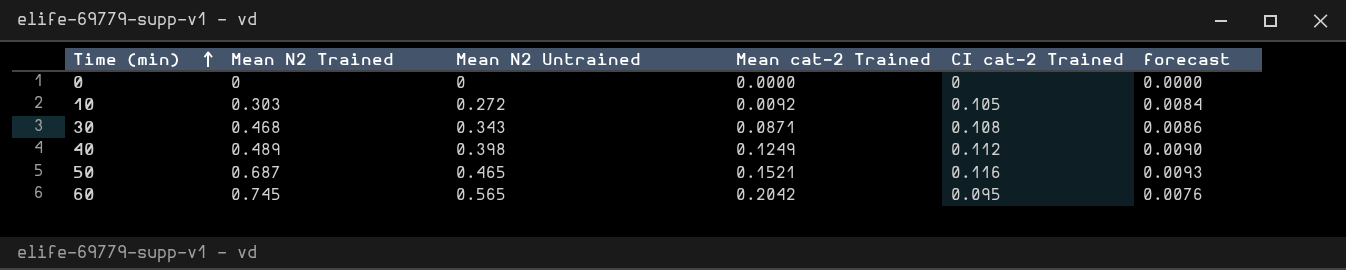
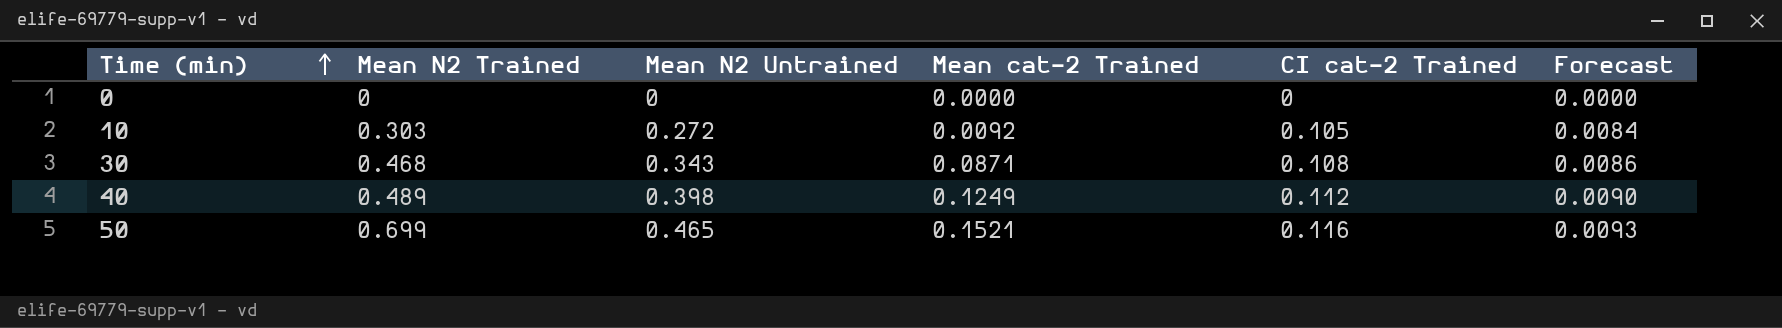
column name: forecast -> Forecast
row 60: 0.745 | 0.565 | 0.2042 | 0.095 | 0.0076 -> none
50 | Mean N2 Trained: 0.687 -> 0.699

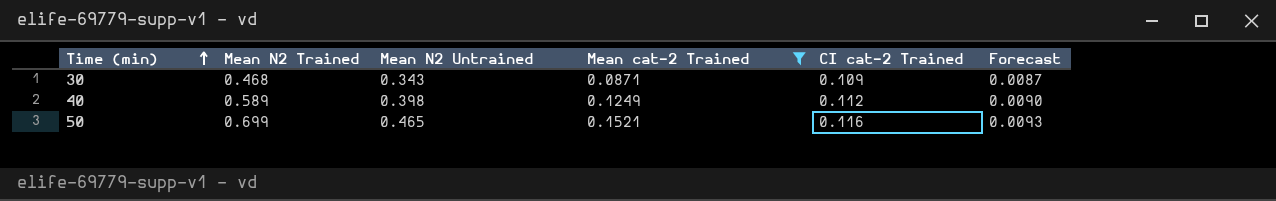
filter: none -> Mean cat-2 Trained >= 0.0871
30 | CI cat-2 Trained: 0.108 -> 0.109
30 | Forecast: 0.0086 -> 0.0087
40 | Mean N2 Trained: 0.489 -> 0.589

